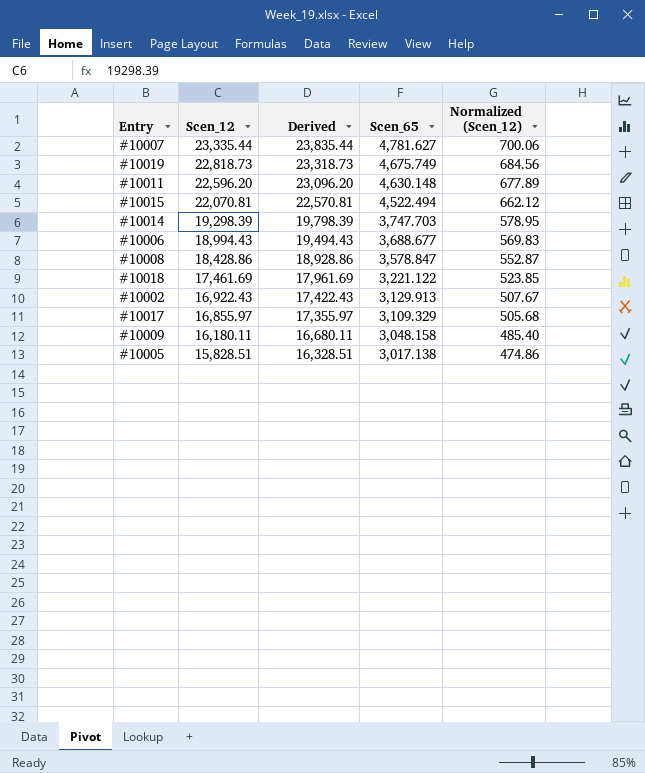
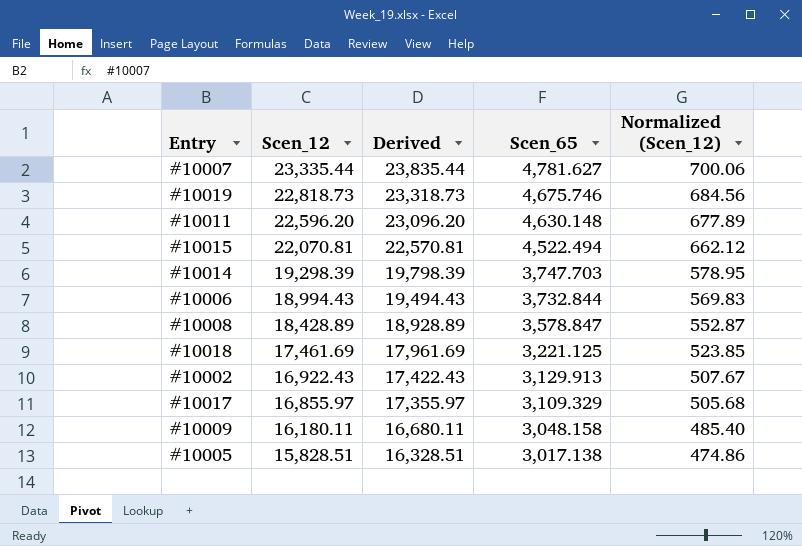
#10019 | Scen_65: 4,675.749 -> 4,675.746
#10006 | Scen_65: 3,688.677 -> 3,732.844
#10008 | Scen_12: 18,428.86 -> 18,428.89
#10008 | Derived: 18,928.86 -> 18,928.89
#10018 | Scen_65: 3,221.122 -> 3,221.125

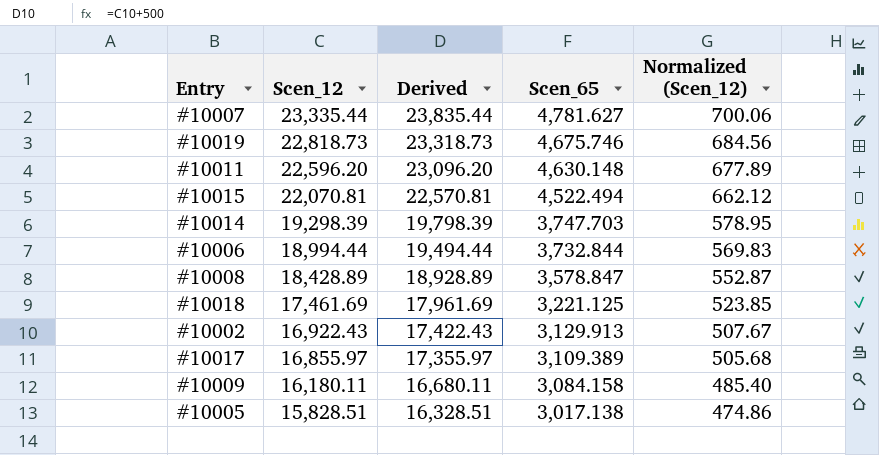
#10006 | Scen_12: 18,994.43 -> 18,994.44
#10006 | Derived: 19,494.43 -> 19,494.44
#10017 | Scen_65: 3,109.329 -> 3,109.389
#10009 | Scen_65: 3,048.158 -> 3,084.158

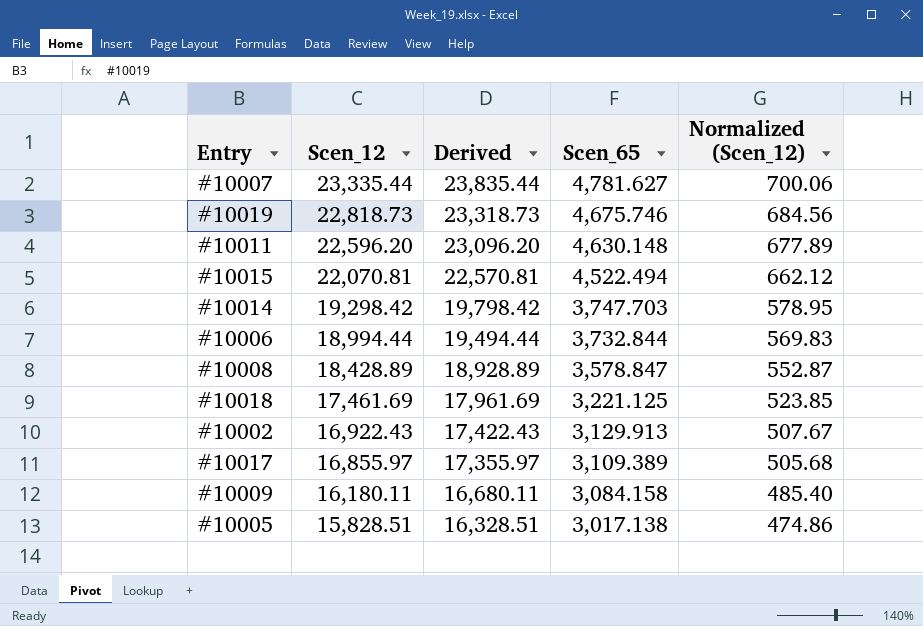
#10014 | Scen_12: 19,298.39 -> 19,298.42
#10014 | Derived: 19,798.39 -> 19,798.42

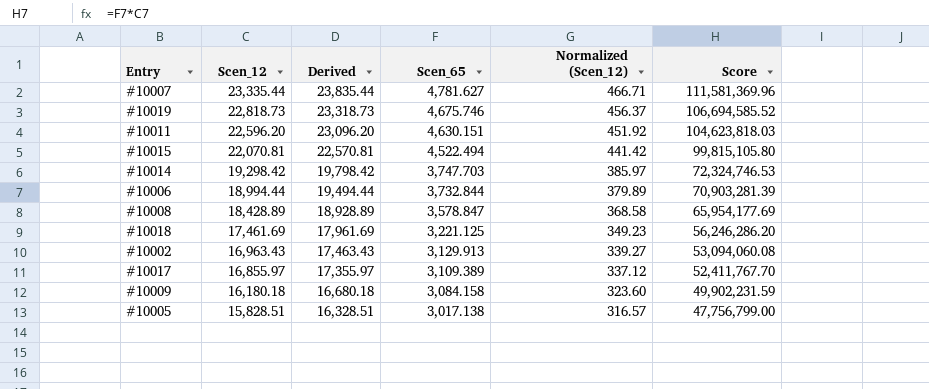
column Normalized (Scen_12) | formula: [Scen_12] * 0.03 -> [Scen_12] * 0.02
column Score | formula: none -> [Scen_12] * [Scen_65]
#10011 | Scen_65: 4,630.148 -> 4,630.151
#10002 | Scen_12: 16,922.43 -> 16,963.43
#10002 | Derived: 17,422.43 -> 17,463.43
#10009 | Scen_12: 16,180.11 -> 16,180.18
#10009 | Derived: 16,680.11 -> 16,680.18

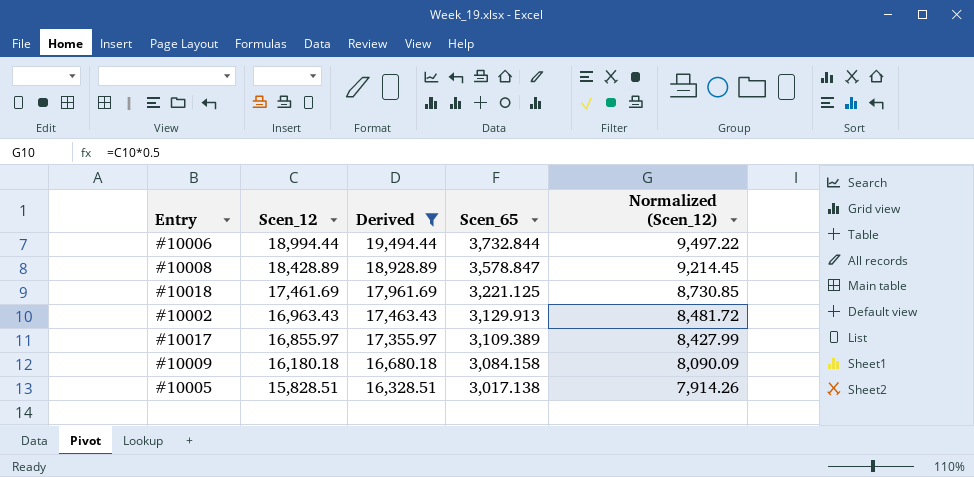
filter: none -> Derived <= 19,494.44
column Score | formula: [Scen_12] * [Scen_65] -> none
column Normalized (Scen_12) | formula: [Scen_12] * 0.02 -> [Scen_12] * 0.5

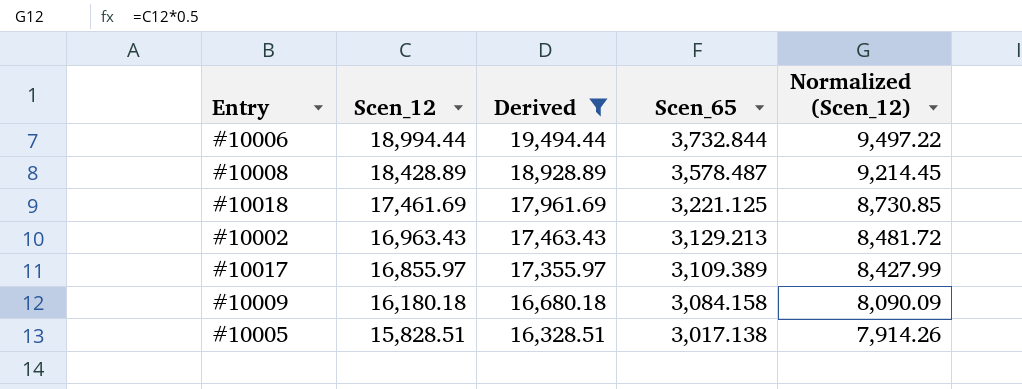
#10008 | Scen_65: 3,578.847 -> 3,578.487
#10002 | Scen_65: 3,129.913 -> 3,129.213

